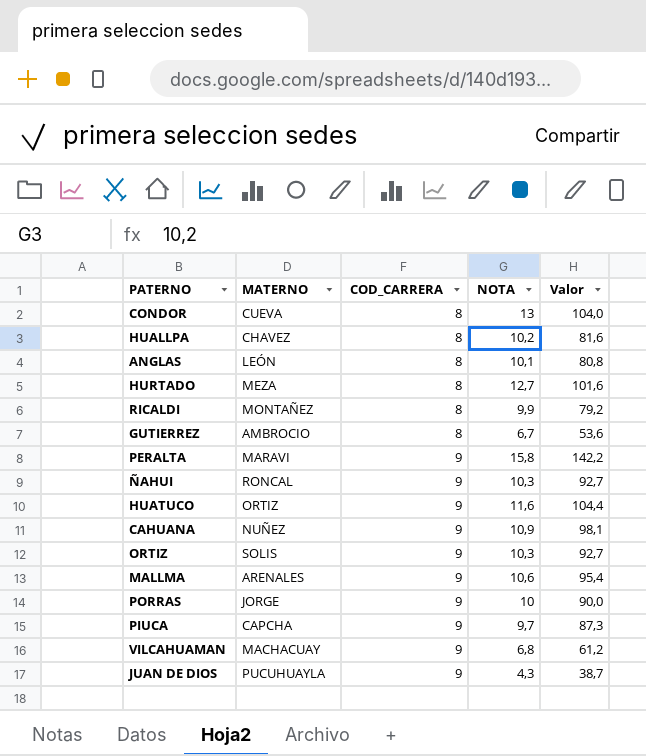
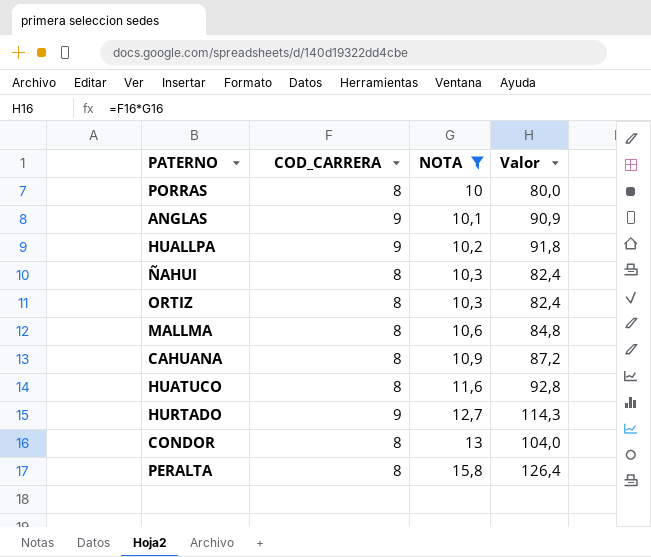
filter: none -> NOTA >= 10
row order: COD_CARRERA ascending -> NOTA ascending
column MATERNO | position: 2 -> none
PORRAS | COD_CARRERA: 9 -> 8
PORRAS | Valor: 90,0 -> 80,0
ANGLAS | COD_CARRERA: 8 -> 9
ANGLAS | Valor: 80,8 -> 90,9
HUALLPA | COD_CARRERA: 8 -> 9
HUALLPA | Valor: 81,6 -> 91,8
ÑAHUI | COD_CARRERA: 9 -> 8
ÑAHUI | Valor: 92,7 -> 82,4
ORTIZ | COD_CARRERA: 9 -> 8
ORTIZ | Valor: 92,7 -> 82,4
MALLMA | COD_CARRERA: 9 -> 8
MALLMA | Valor: 95,4 -> 84,8
CAHUANA | COD_CARRERA: 9 -> 8
CAHUANA | Valor: 98,1 -> 87,2
HUATUCO | COD_CARRERA: 9 -> 8
HUATUCO | Valor: 104,4 -> 92,8
HURTADO | COD_CARRERA: 8 -> 9
HURTADO | Valor: 101,6 -> 114,3
PERALTA | COD_CARRERA: 9 -> 8
PERALTA | Valor: 142,2 -> 126,4

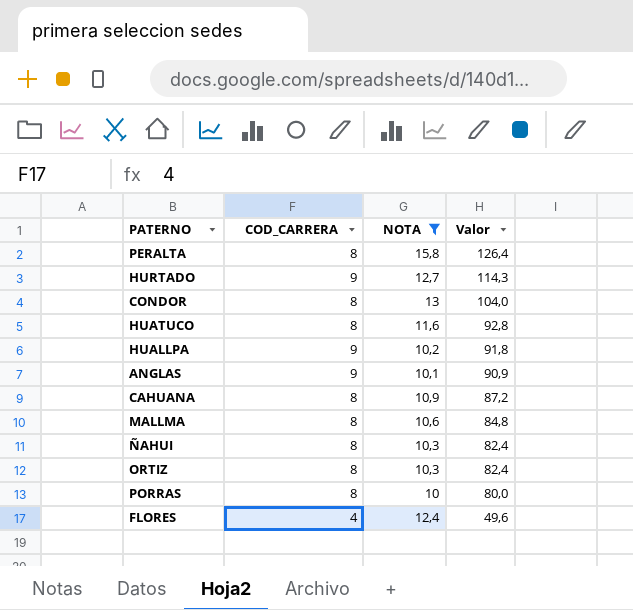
row order: NOTA ascending -> Valor descending
row FLORES: none -> 4 | 12,4 | 49,6

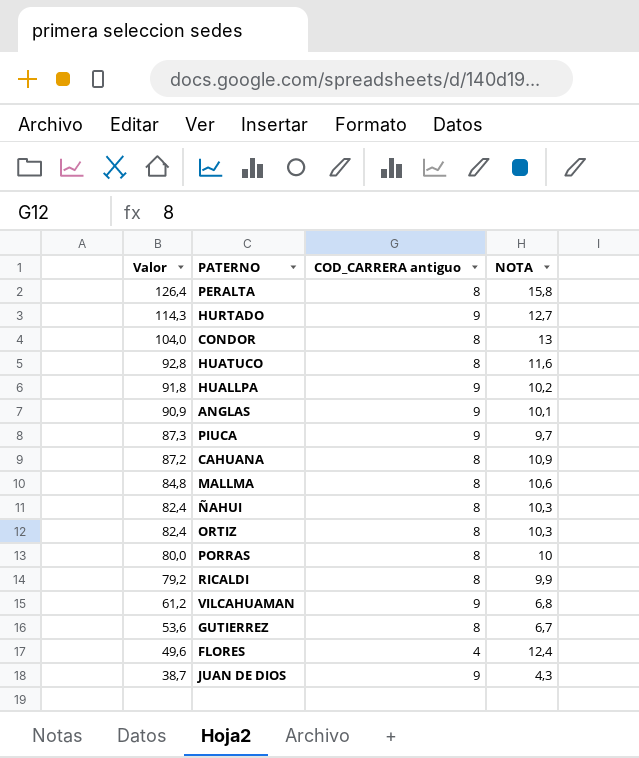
filter: NOTA >= 10 -> none
column Valor | position: 4 -> 1
column name: COD_CARRERA -> COD_CARRERA antiguo

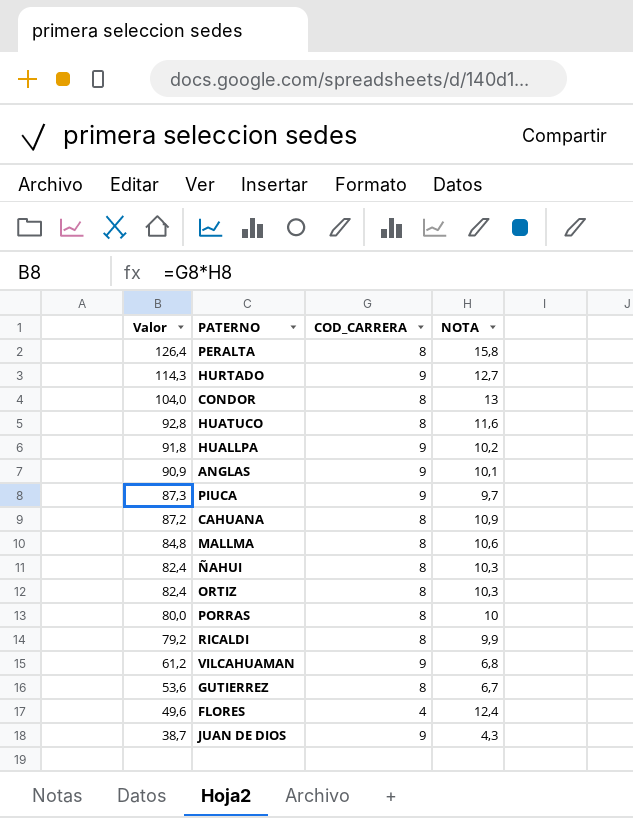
column name: COD_CARRERA antiguo -> COD_CARRERA

